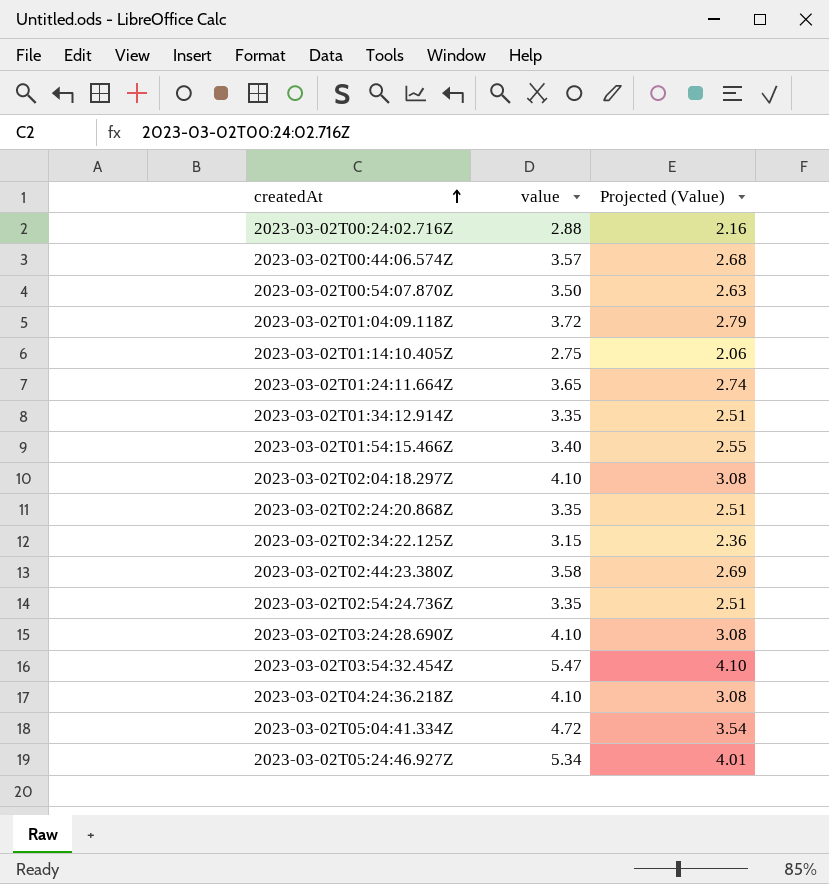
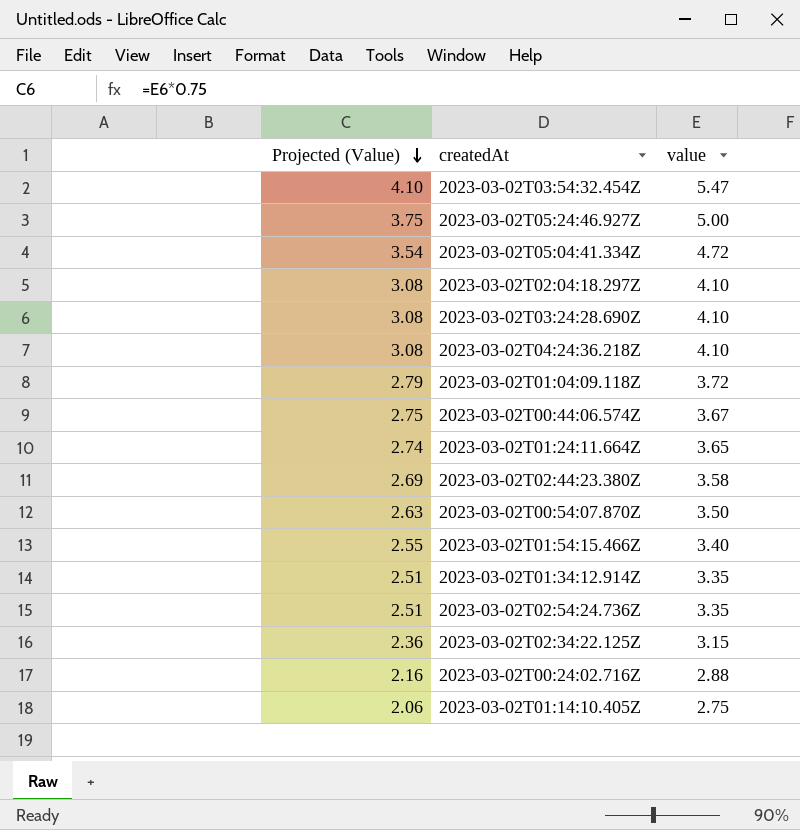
row order: createdAt ascending -> Projected (Value) descending
column Projected (Value) | position: 3 -> 1
row 2023-03-02T02:24:20.868Z: 3.35 | 2.51 -> none
2023-03-02T05:24:46.927Z | Projected (Value): 4.01 -> 3.75
2023-03-02T05:24:46.927Z | value: 5.34 -> 5.00
2023-03-02T00:44:06.574Z | Projected (Value): 2.68 -> 2.75
2023-03-02T00:44:06.574Z | value: 3.57 -> 3.67

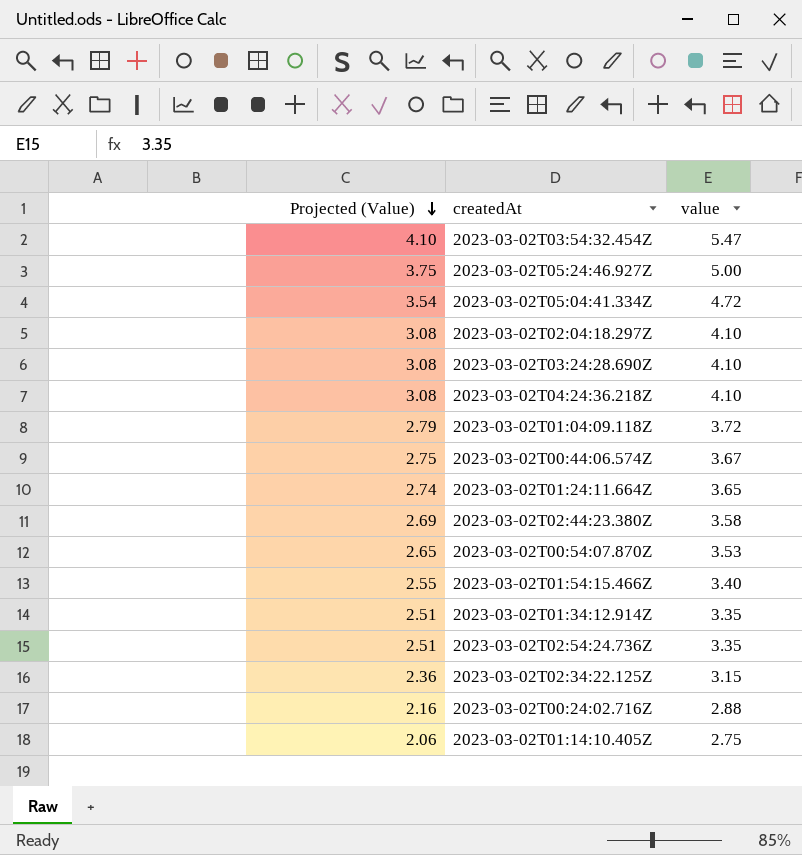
2023-03-02T00:54:07.870Z | Projected (Value): 2.63 -> 2.65
2023-03-02T00:54:07.870Z | value: 3.50 -> 3.53

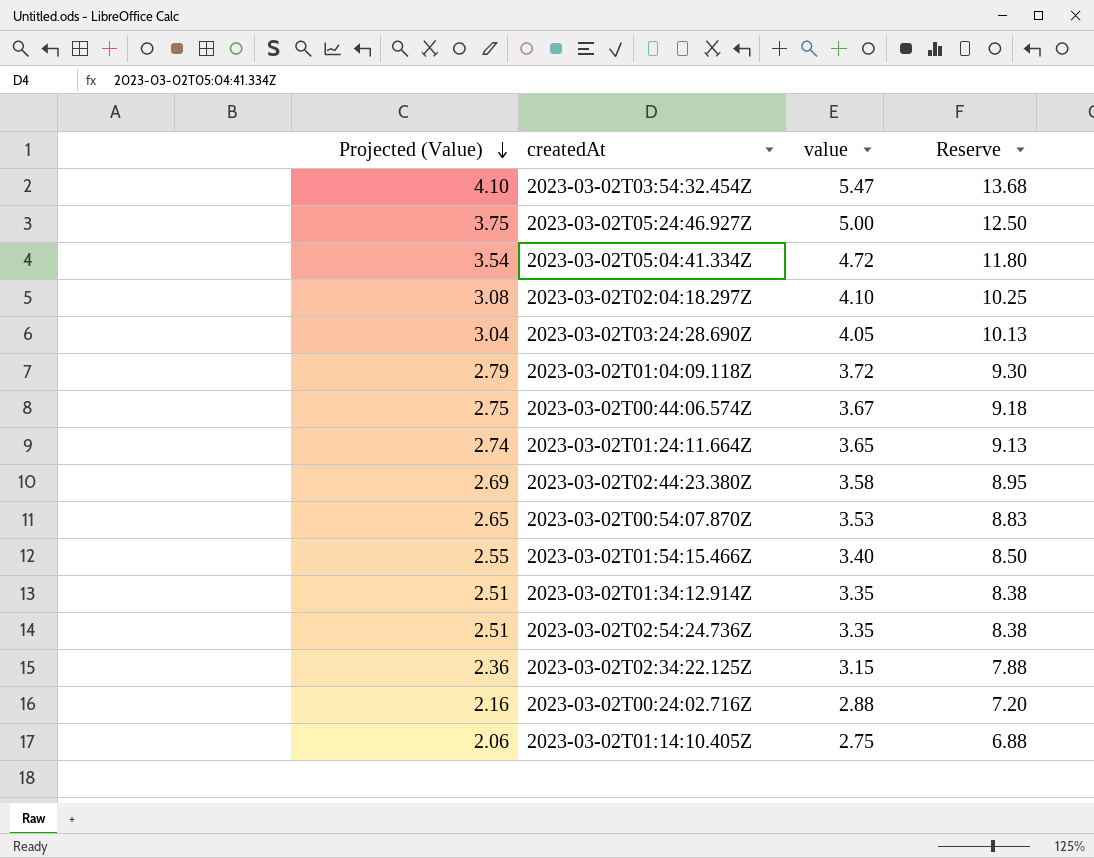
column Reserve | formula: none -> [value] * 2.5
row 2023-03-02T04:24:36.218Z: 3.08 | 4.10 -> none
2023-03-02T03:24:28.690Z | Projected (Value): 3.08 -> 3.04
2023-03-02T03:24:28.690Z | value: 4.10 -> 4.05

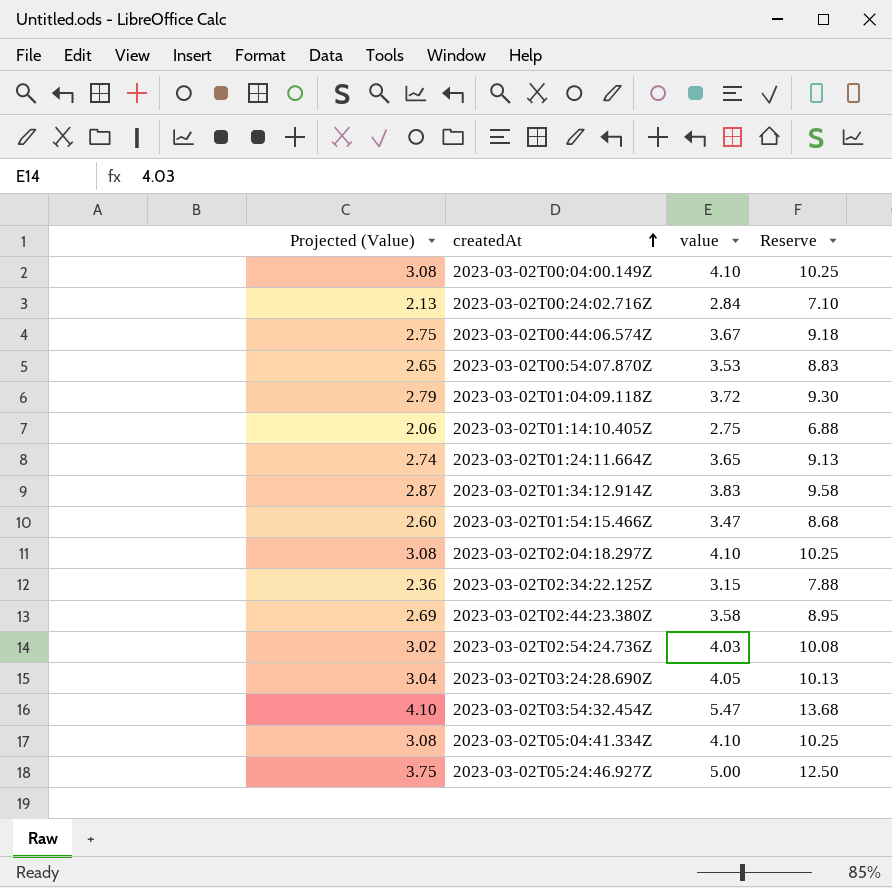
row order: Projected (Value) descending -> createdAt ascending
row 2023-03-02T00:04:00.149Z: none -> 3.08 | 4.10 | 10.25
2023-03-02T00:24:02.716Z | Projected (Value): 2.16 -> 2.13
2023-03-02T00:24:02.716Z | value: 2.88 -> 2.84
2023-03-02T00:24:02.716Z | Reserve: 7.20 -> 7.10
2023-03-02T01:34:12.914Z | Projected (Value): 2.51 -> 2.87
2023-03-02T01:34:12.914Z | value: 3.35 -> 3.83
2023-03-02T01:34:12.914Z | Reserve: 8.38 -> 9.58
2023-03-02T01:54:15.466Z | Projected (Value): 2.55 -> 2.60
2023-03-02T01:54:15.466Z | value: 3.40 -> 3.47
2023-03-02T01:54:15.466Z | Reserve: 8.50 -> 8.68
2023-03-02T02:54:24.736Z | Projected (Value): 2.51 -> 3.02
2023-03-02T02:54:24.736Z | value: 3.35 -> 4.03
2023-03-02T02:54:24.736Z | Reserve: 8.38 -> 10.08
2023-03-02T05:04:41.334Z | Projected (Value): 3.54 -> 3.08
2023-03-02T05:04:41.334Z | value: 4.72 -> 4.10
2023-03-02T05:04:41.334Z | Reserve: 11.80 -> 10.25

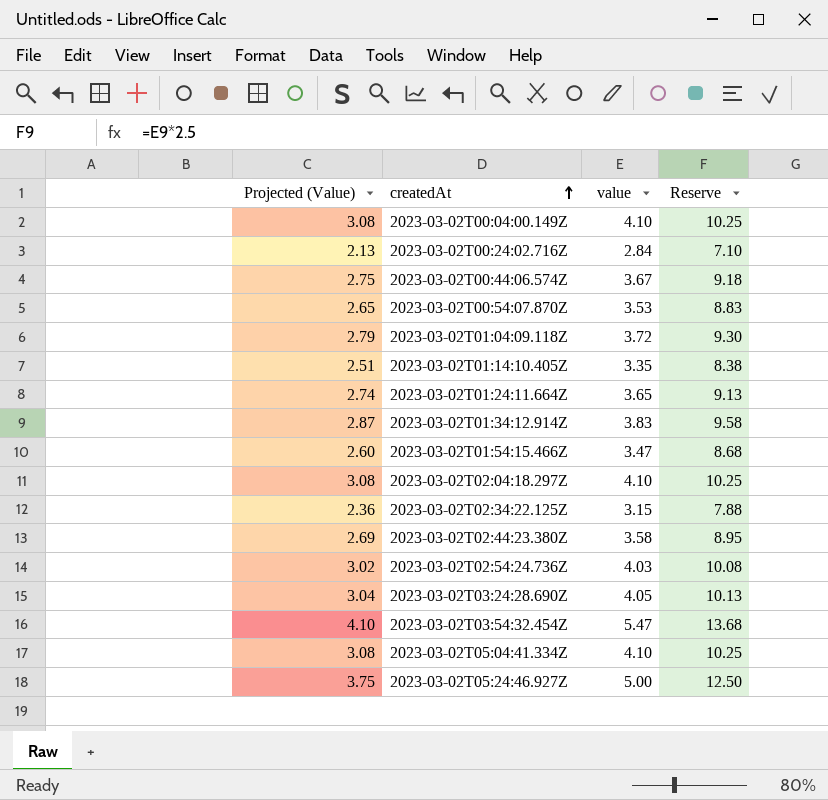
2023-03-02T01:14:10.405Z | Projected (Value): 2.06 -> 2.51
2023-03-02T01:14:10.405Z | value: 2.75 -> 3.35
2023-03-02T01:14:10.405Z | Reserve: 6.88 -> 8.38

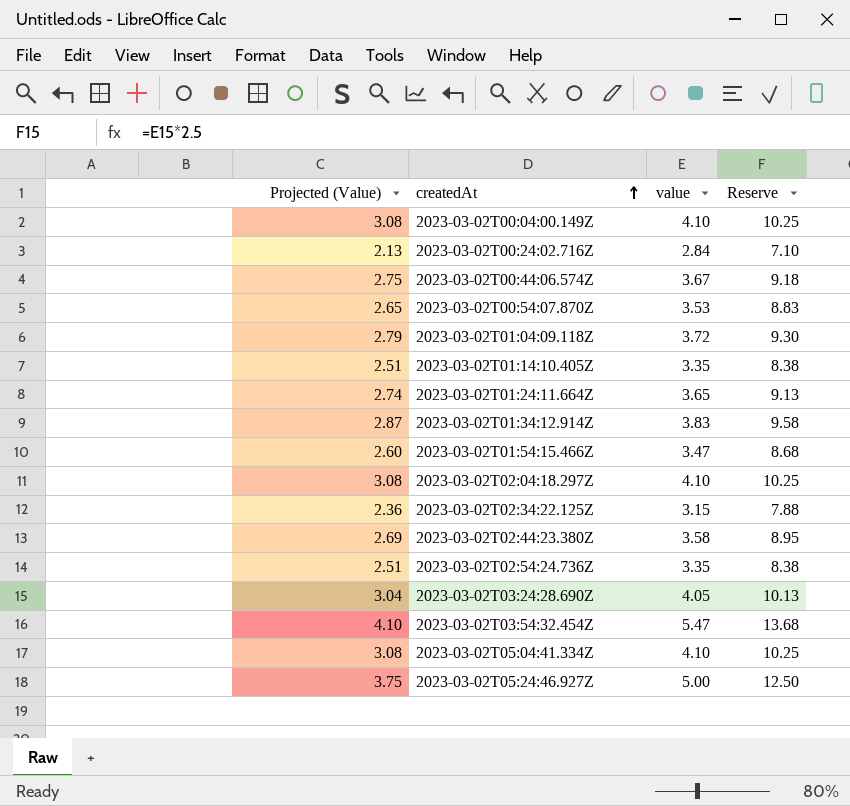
2023-03-02T02:54:24.736Z | Projected (Value): 3.02 -> 2.51
2023-03-02T02:54:24.736Z | value: 4.03 -> 3.35
2023-03-02T02:54:24.736Z | Reserve: 10.08 -> 8.38

